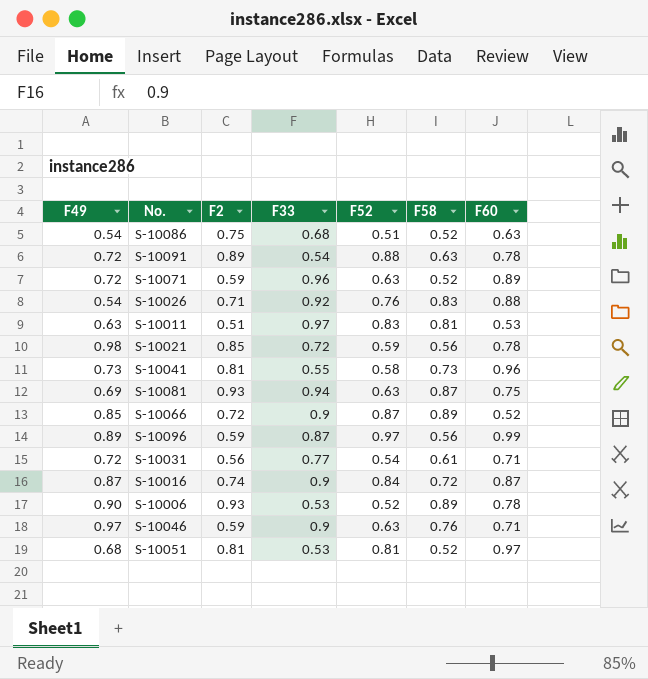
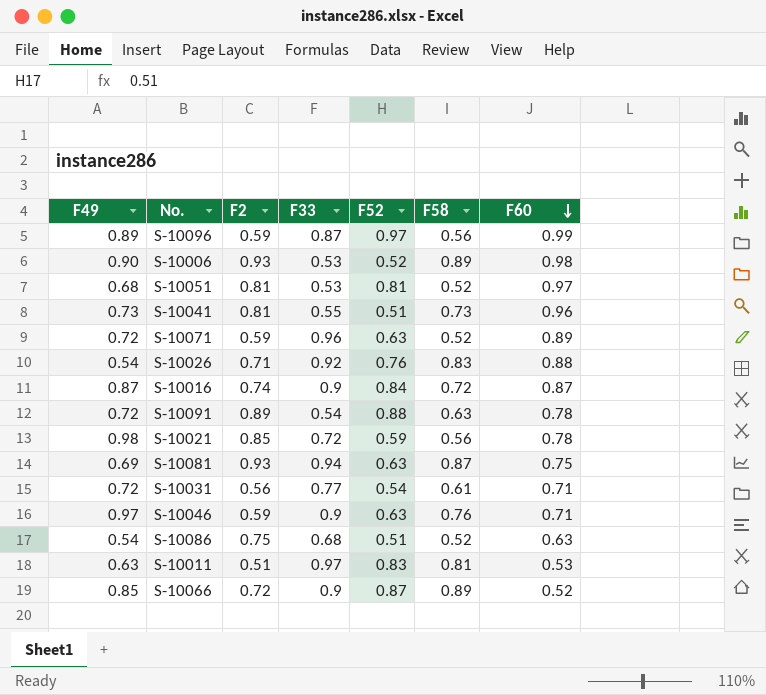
row order: none -> F60 descending
S-10006 | F60: 0.78 -> 0.98
S-10041 | F52: 0.58 -> 0.51

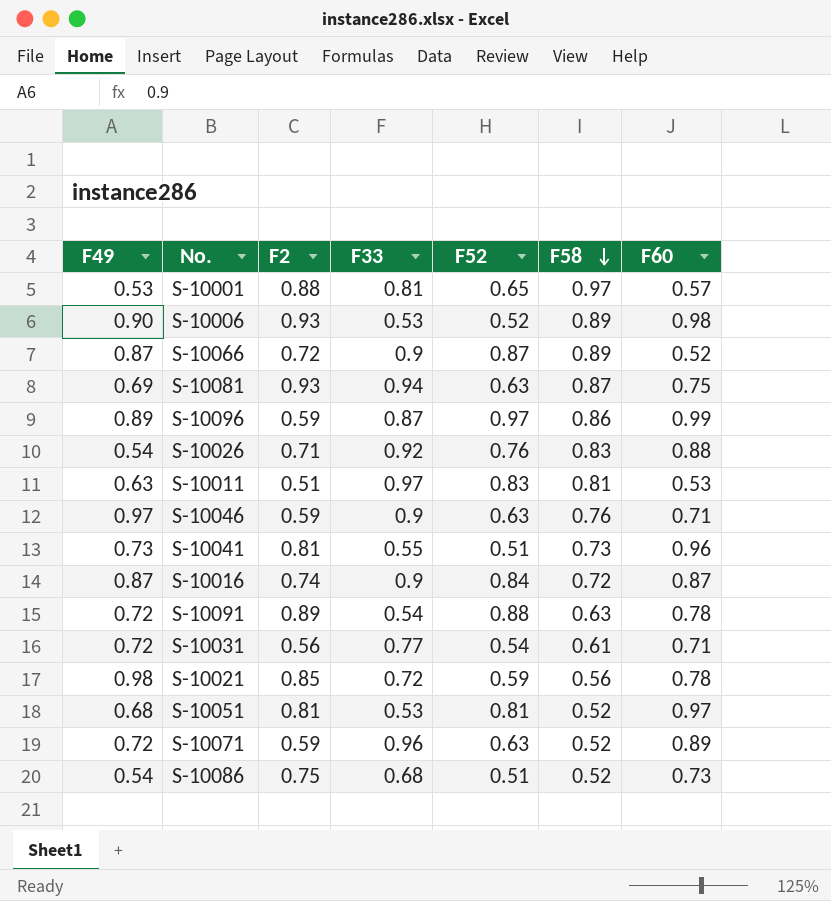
row order: F60 descending -> F58 descending
row S-10001: none -> 0.53 | 0.88 | 0.81 | 0.65 | 0.97 | 0.57
S-10066 | F49: 0.85 -> 0.87
S-10096 | F58: 0.56 -> 0.86
S-10086 | F60: 0.63 -> 0.73

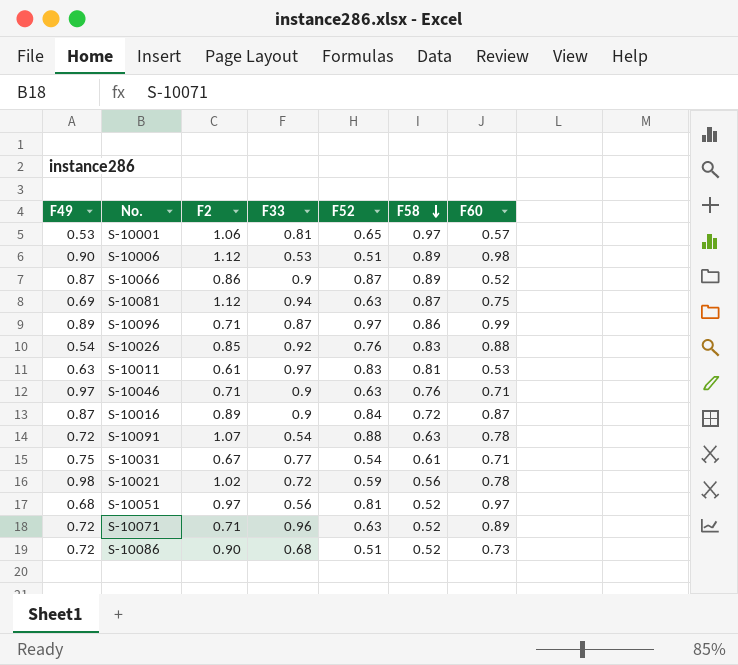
row S-10041: 0.73 | 0.81 | 0.55 | 0.51 | 0.73 | 0.96 -> none
S-10001 | F2: 0.88 -> 1.06
S-10006 | F2: 0.93 -> 1.12
S-10006 | F52: 0.52 -> 0.51
S-10066 | F2: 0.72 -> 0.86
S-10081 | F2: 0.93 -> 1.12
S-10096 | F2: 0.59 -> 0.71
S-10026 | F2: 0.71 -> 0.85
S-10011 | F2: 0.51 -> 0.61
S-10046 | F2: 0.59 -> 0.71
S-10016 | F2: 0.74 -> 0.89
S-10091 | F2: 0.89 -> 1.07
S-10031 | F49: 0.72 -> 0.75
S-10031 | F2: 0.56 -> 0.67
S-10021 | F2: 0.85 -> 1.02
S-10051 | F2: 0.81 -> 0.97
S-10051 | F33: 0.53 -> 0.56
S-10071 | F2: 0.59 -> 0.71
S-10086 | F49: 0.54 -> 0.72
S-10086 | F2: 0.75 -> 0.90

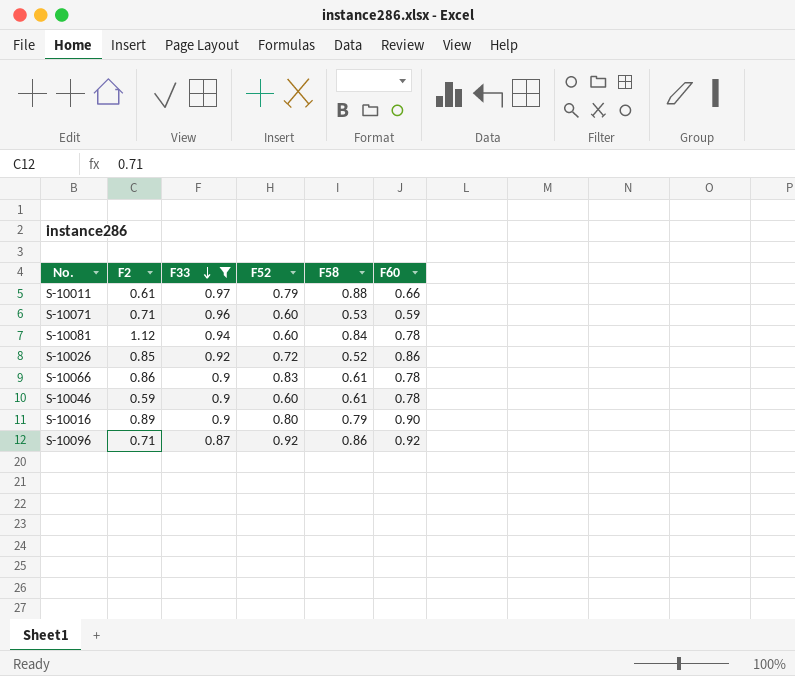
filter: none -> F33 >= 0.87
row order: F58 descending -> F33 descending
column F49 | position: 1 -> none
S-10011 | F52: 0.83 -> 0.79
S-10011 | F58: 0.81 -> 0.88
S-10011 | F60: 0.53 -> 0.66
S-10071 | F52: 0.63 -> 0.60
S-10071 | F58: 0.52 -> 0.53
S-10071 | F60: 0.89 -> 0.59
S-10081 | F52: 0.63 -> 0.60
S-10081 | F58: 0.87 -> 0.84
S-10081 | F60: 0.75 -> 0.78
S-10026 | F52: 0.76 -> 0.72
S-10026 | F58: 0.83 -> 0.52
S-10026 | F60: 0.88 -> 0.86
S-10066 | F52: 0.87 -> 0.83
S-10066 | F58: 0.89 -> 0.61
S-10066 | F60: 0.52 -> 0.78
S-10046 | F2: 0.71 -> 0.59
S-10046 | F52: 0.63 -> 0.60
S-10046 | F58: 0.76 -> 0.61
S-10046 | F60: 0.71 -> 0.78
S-10016 | F52: 0.84 -> 0.80
S-10016 | F58: 0.72 -> 0.79
S-10016 | F60: 0.87 -> 0.90
S-10096 | F52: 0.97 -> 0.92
S-10096 | F60: 0.99 -> 0.92

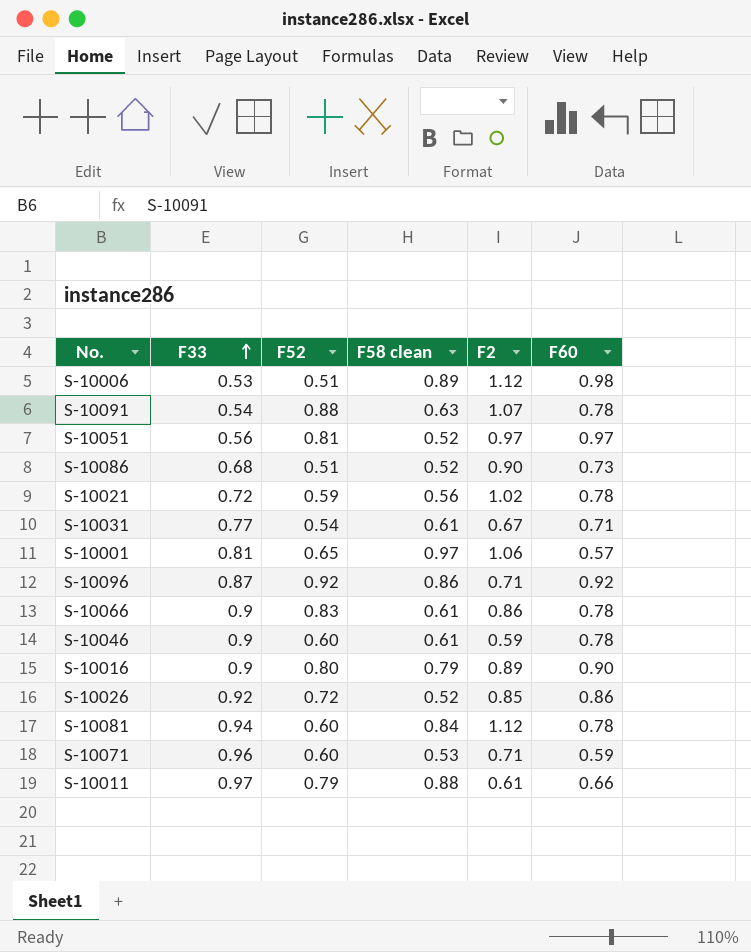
filter: F33 >= 0.87 -> none
row order: F33 descending -> F33 ascending
column name: F58 -> F58 clean
column F2 | position: 2 -> 5

